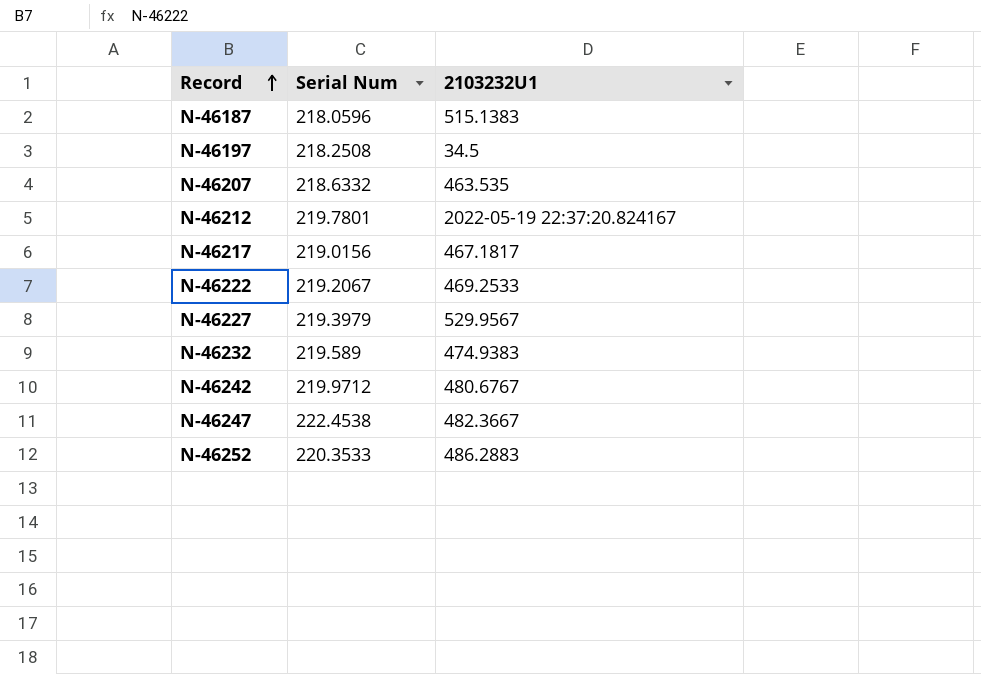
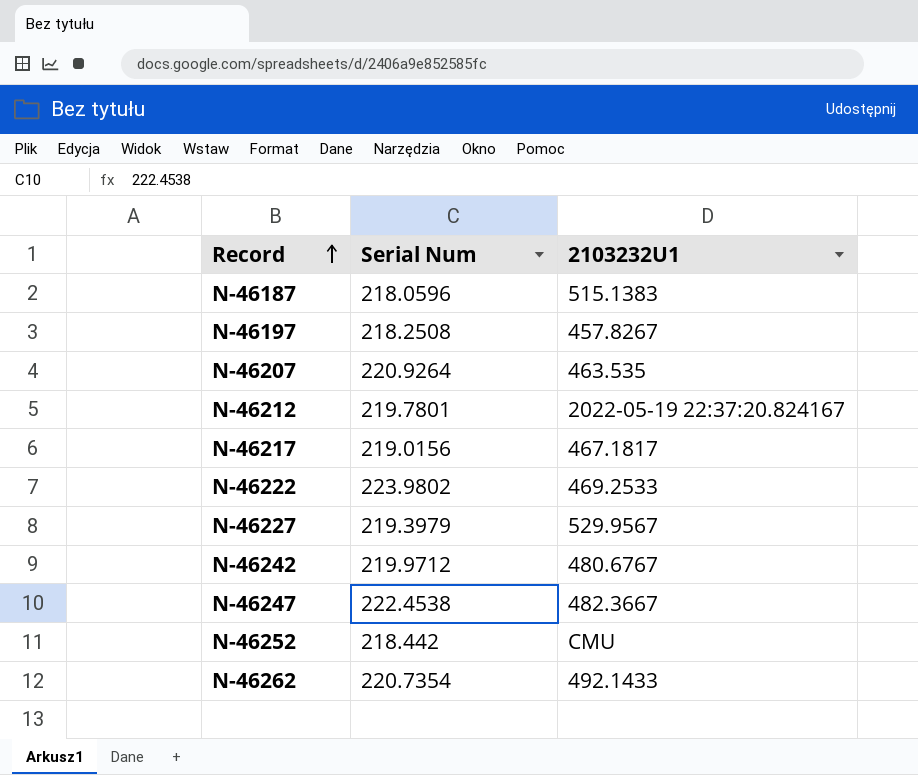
row N-46232: 219.589 | 474.9383 -> none
N-46197 | 2103232U1: 34.5 -> 457.8267
N-46207 | Serial Num: 218.6332 -> 220.9264
N-46222 | Serial Num: 219.2067 -> 223.9802
N-46252 | Serial Num: 220.3533 -> 218.442
N-46252 | 2103232U1: 486.2883 -> CMU
row N-46262: none -> 220.7354 | 492.1433

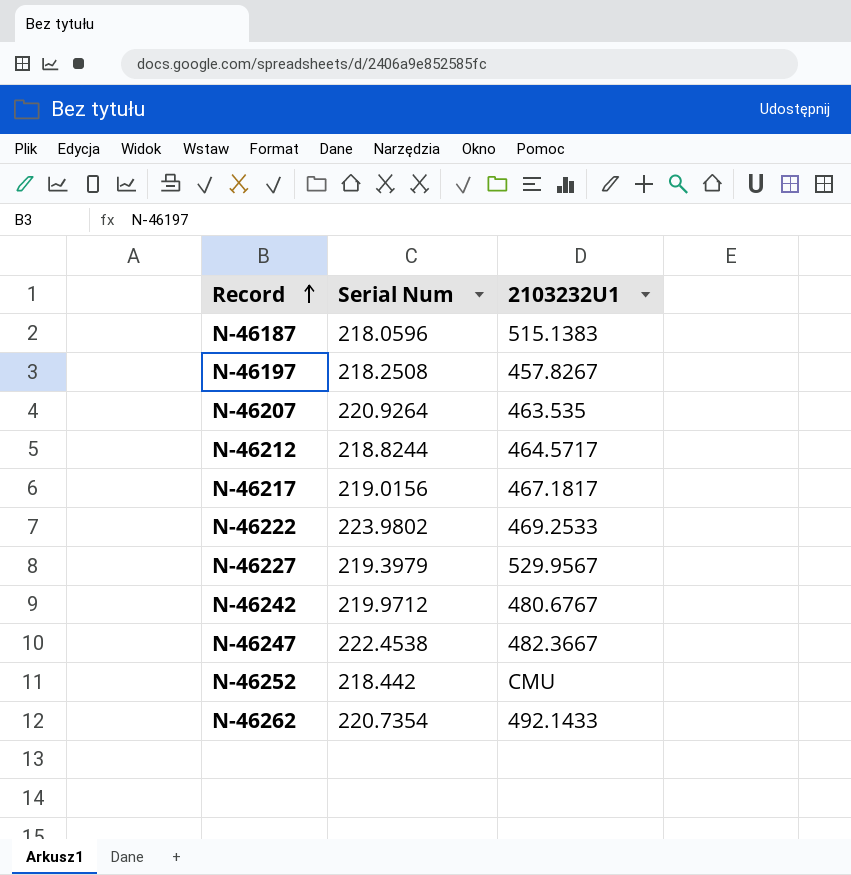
N-46212 | Serial Num: 219.7801 -> 218.8244
N-46212 | 2103232U1: 2022-05-19 22:37:20.824167 -> 464.5717

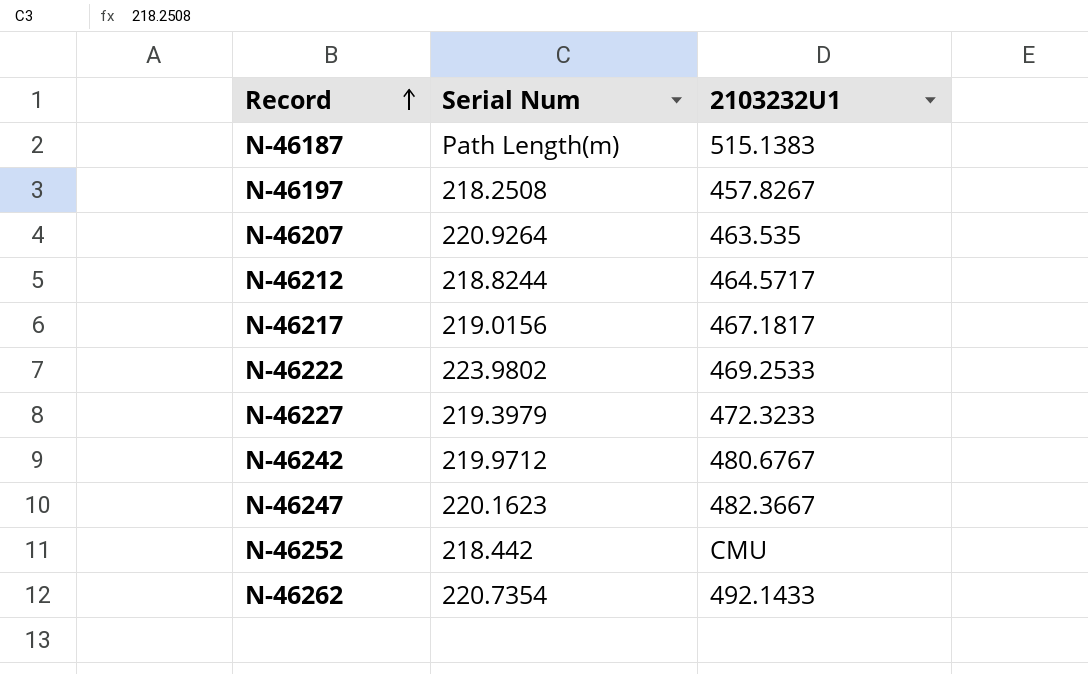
N-46187 | Serial Num: 218.0596 -> Path Length(m)
N-46227 | 2103232U1: 529.9567 -> 472.3233
N-46247 | Serial Num: 222.4538 -> 220.1623

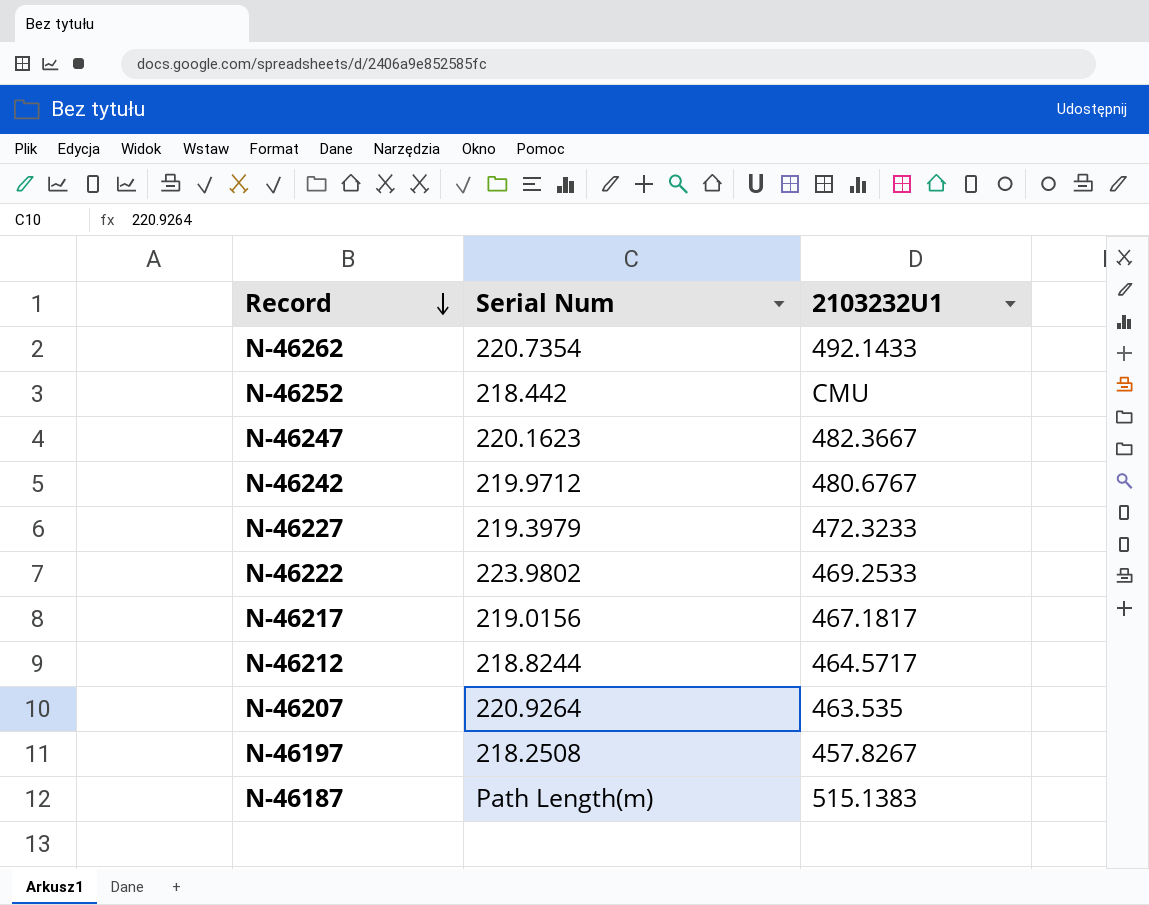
row order: Record ascending -> Record descending

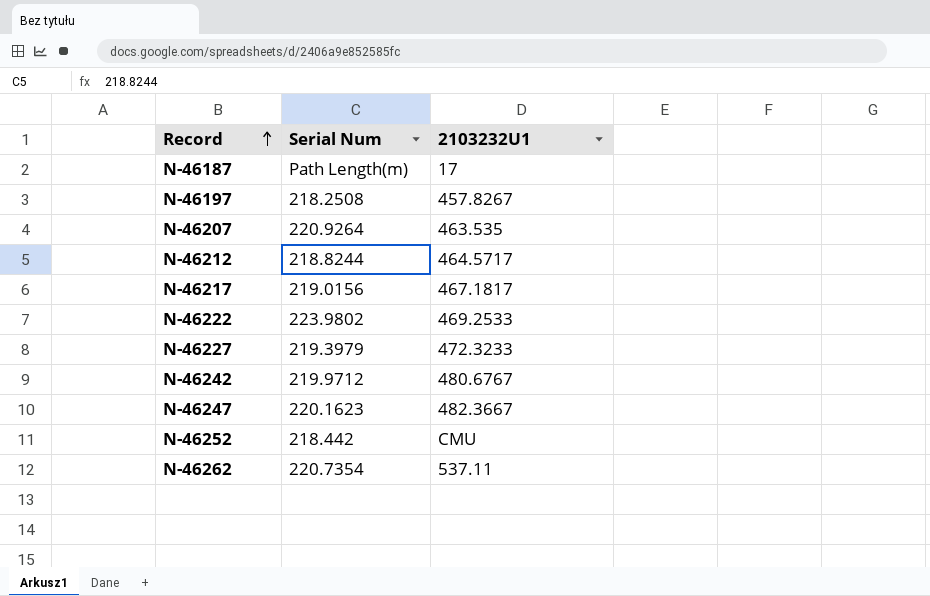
row order: Record descending -> Record ascending
N-46187 | 2103232U1: 515.1383 -> 17
N-46262 | 2103232U1: 492.1433 -> 537.11

